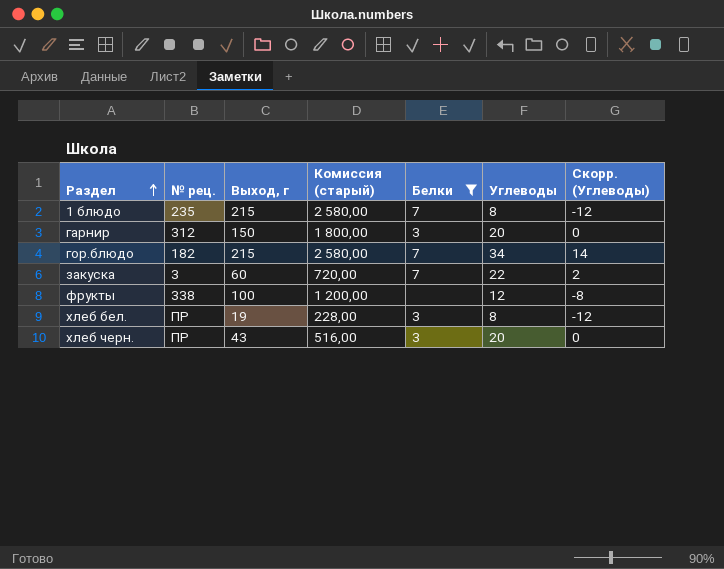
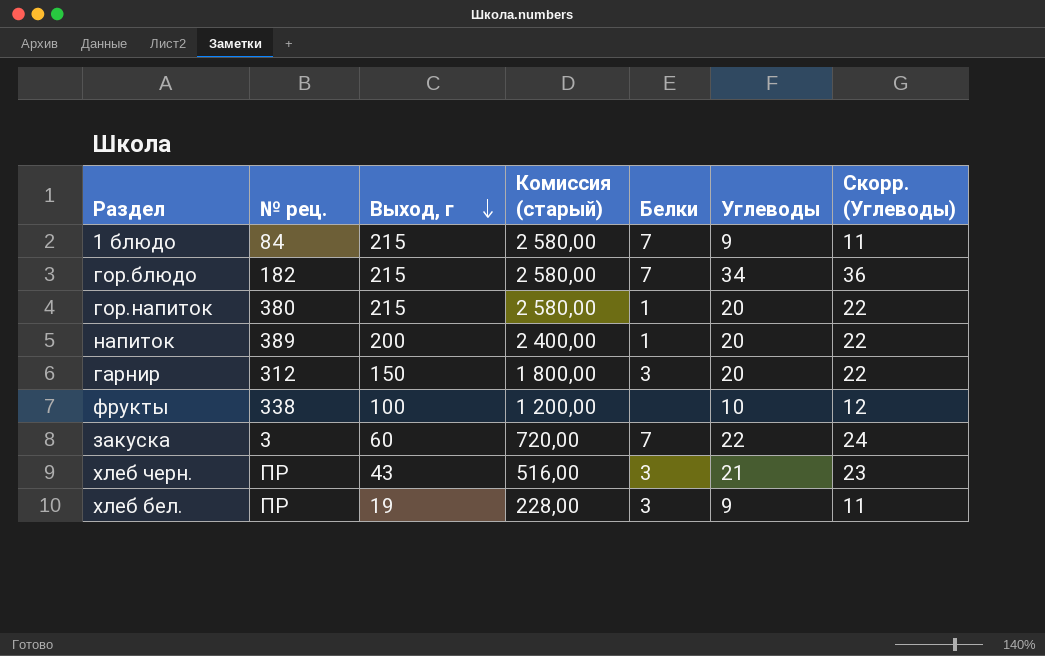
filter: Белки != 1 -> none
row order: Раздел ascending -> Выход, г descending
column Скорр. (Углеводы) | formula: [Углеводы] - 20 -> [Углеводы] + 2
1 блюдо | № рец.: 235 -> 84
1 блюдо | Углеводы: 8 -> 9
фрукты | Углеводы: 12 -> 10
хлеб черн. | Углеводы: 20 -> 21
хлеб бел. | Углеводы: 8 -> 9

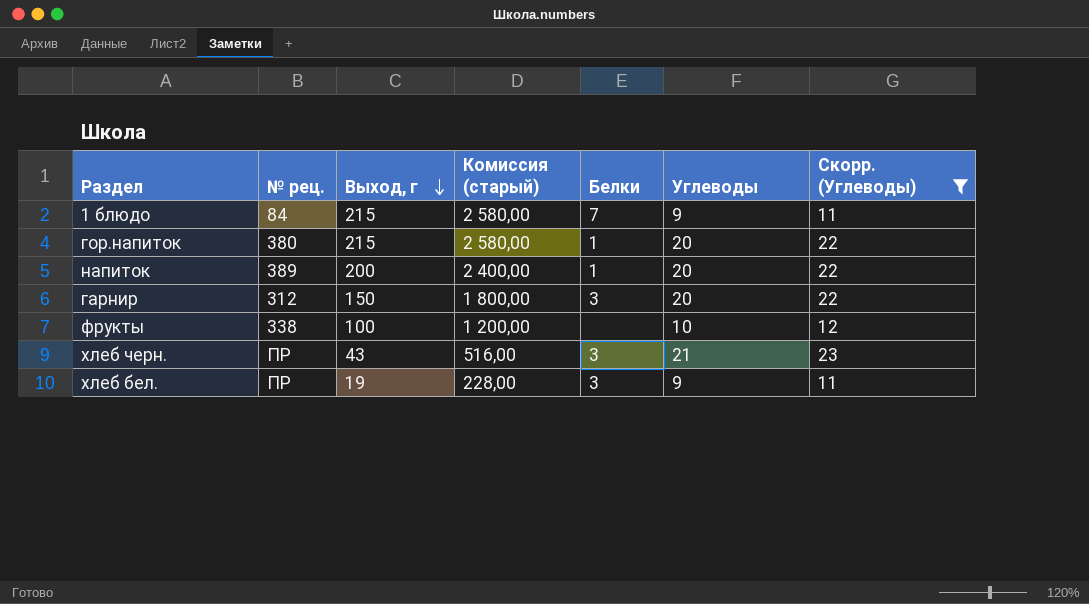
filter: none -> Скорр. (Углеводы) <= 23

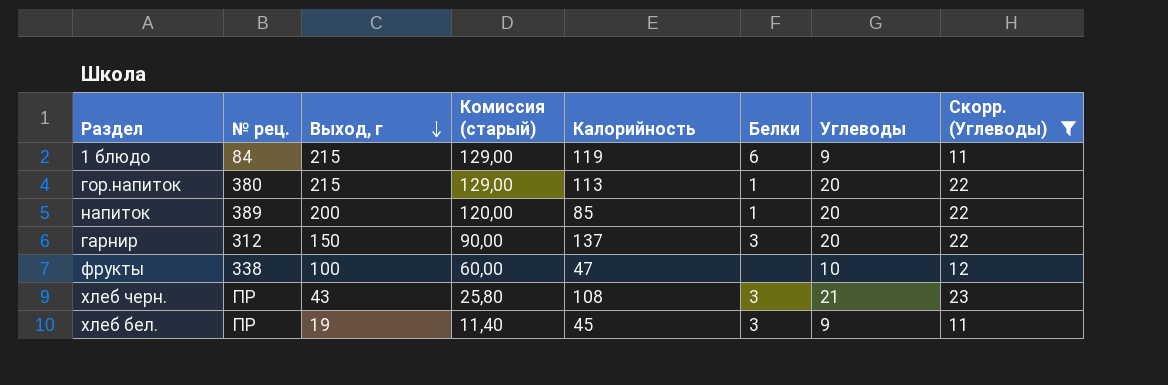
column Комиссия (старый) | formula: [Выход, г] * 12 -> [Выход, г] * 0,6
column Калорийность | position: none -> 5
1 блюдо | Белки: 7 -> 6

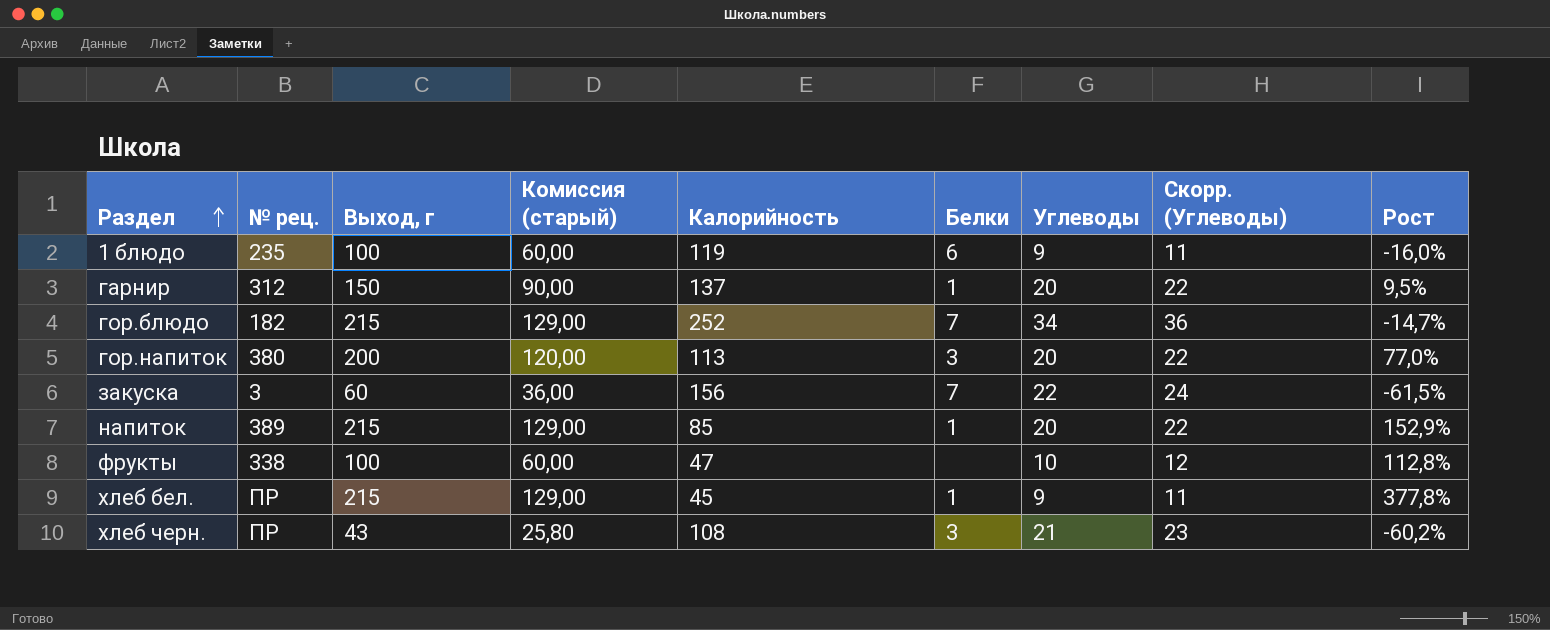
filter: Скорр. (Углеводы) <= 23 -> none
row order: Выход, г descending -> Раздел ascending
column Рост | formula: none -> ([Выход, г] - [Калорийность]) / [Калорийность]
1 блюдо | № рец.: 84 -> 235
1 блюдо | Выход, г: 215 -> 100
1 блюдо | Комиссия (старый): 129,00 -> 60,00
гарнир | Белки: 3 -> 1
гор.напиток | Выход, г: 215 -> 200
гор.напиток | Комиссия (старый): 129,00 -> 120,00
гор.напиток | Белки: 1 -> 3
напиток | Выход, г: 200 -> 215
напиток | Комиссия (старый): 120,00 -> 129,00
хлеб бел. | Выход, г: 19 -> 215
хлеб бел. | Комиссия (старый): 11,40 -> 129,00
хлеб бел. | Белки: 3 -> 1

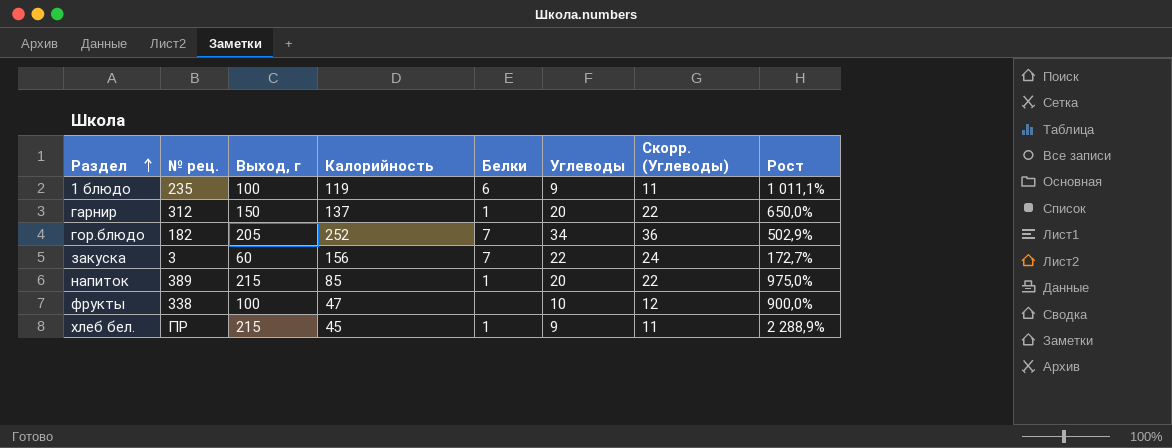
column Комиссия (старый) | formula: [Выход, г] * 0,6 -> none
column Рост | formula: ([Выход, г] - [Калорийность]) / [Калорийность] -> ([Выход, г] - [Углеводы]) / [Углеводы]
row гор.напиток: 380 | 200 | 120,00 | 113 | 3 | 20 | 22 | 77,0% -> none
row хлеб черн.: ПР | 43 | 25,80 | 108 | 3 | 21 | 23 | -60,2% -> none
гор.блюдо | Выход, г: 215 -> 205

